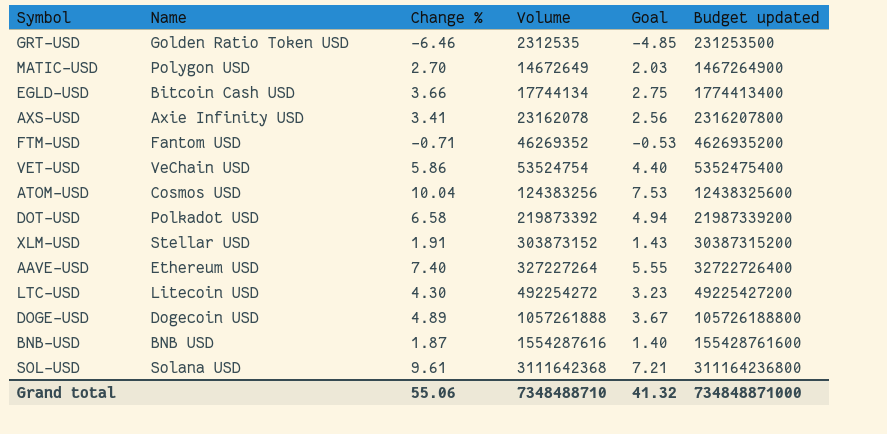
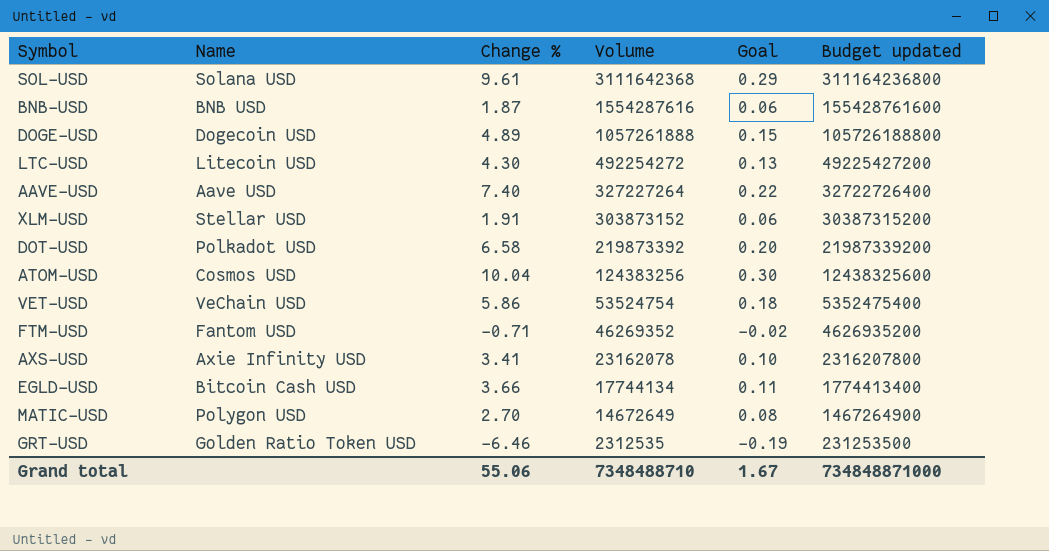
row order: Volume ascending -> Volume descending
column Goal | formula: [Change %] * 0.75 -> [Change %] * 0.03
AAVE-USD | Name: Ethereum USD -> Aave USD
Grand total | Goal: 41.32 -> 1.67

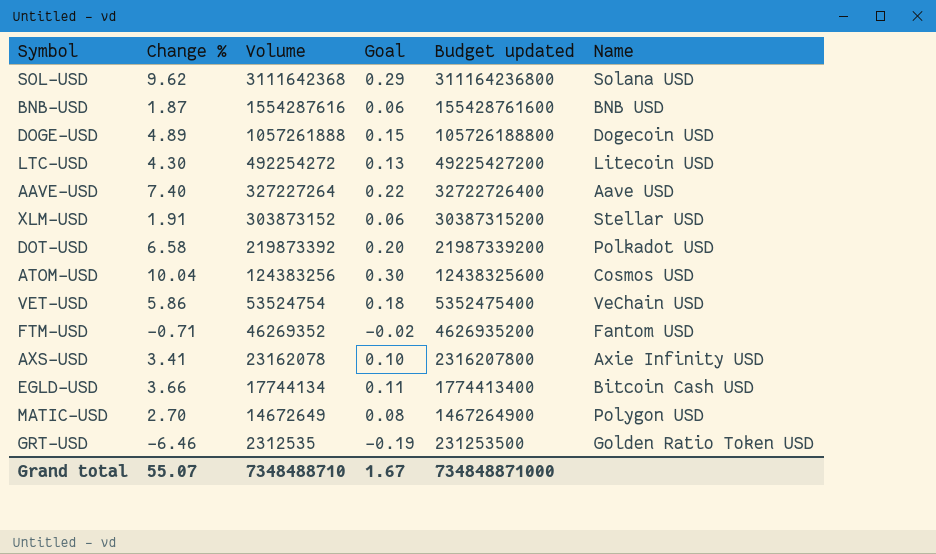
column Name | position: 2 -> 6
SOL-USD | Change %: 9.61 -> 9.62
Grand total | Change %: 55.06 -> 55.07

